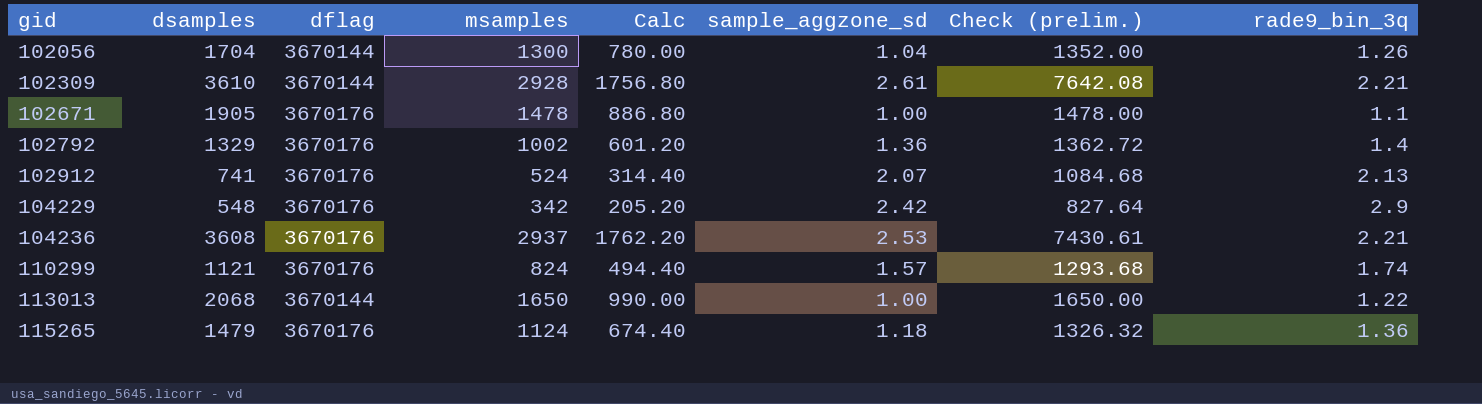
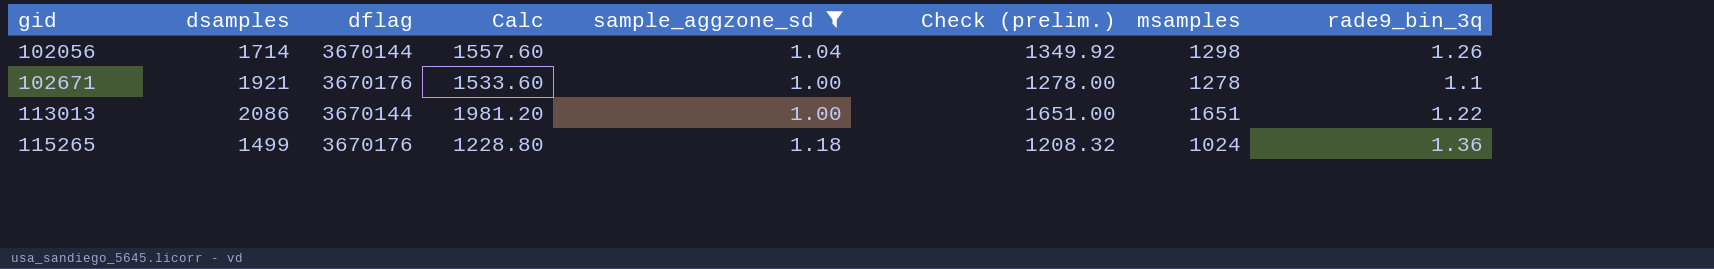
filter: none -> sample_aggzone_sd <= 1.18
column Calc | formula: [msamples] * 0.6 -> [msamples] * 1.2
column msamples | position: 4 -> 7
102056 | dsamples: 1704 -> 1714
102056 | Check (prelim.): 1352.00 -> 1349.92
102056 | msamples: 1300 -> 1298
102671 | dsamples: 1905 -> 1921
102671 | Check (prelim.): 1478.00 -> 1278.00
102671 | msamples: 1478 -> 1278
113013 | dsamples: 2068 -> 2086
113013 | Check (prelim.): 1650.00 -> 1651.00
113013 | msamples: 1650 -> 1651
115265 | dsamples: 1479 -> 1499
115265 | Check (prelim.): 1326.32 -> 1208.32
115265 | msamples: 1124 -> 1024

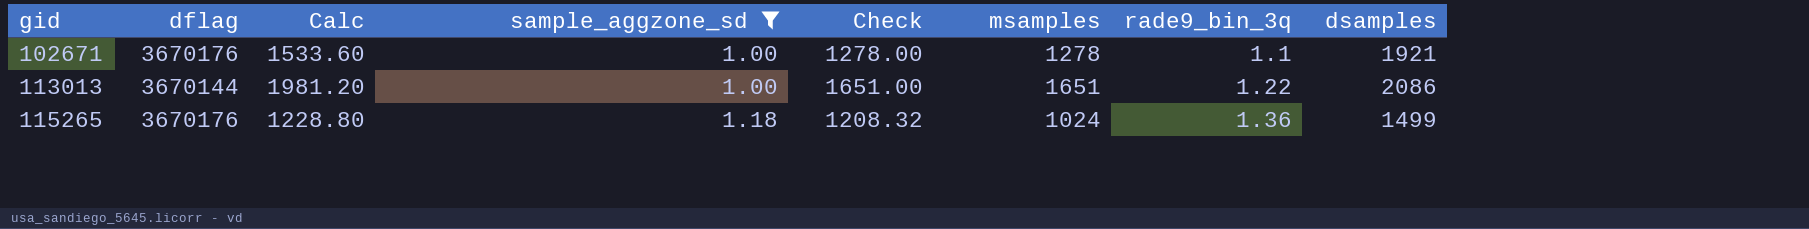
column name: Check (prelim.) -> Check
column dsamples | position: 2 -> 8
row 102056: 1714 | 3670144 | 1557.60 | 1.04 | 1349.92 | 1298 | 1.26 -> none

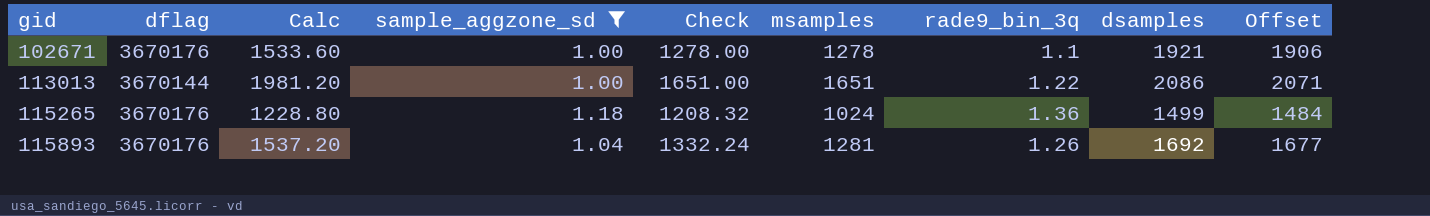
column Offset | formula: none -> [dsamples] - 15
row 115893: none -> 3670176 | 1537.20 | 1.04 | 1332.24 | 1281 | 1.26 | 1692 | 1677

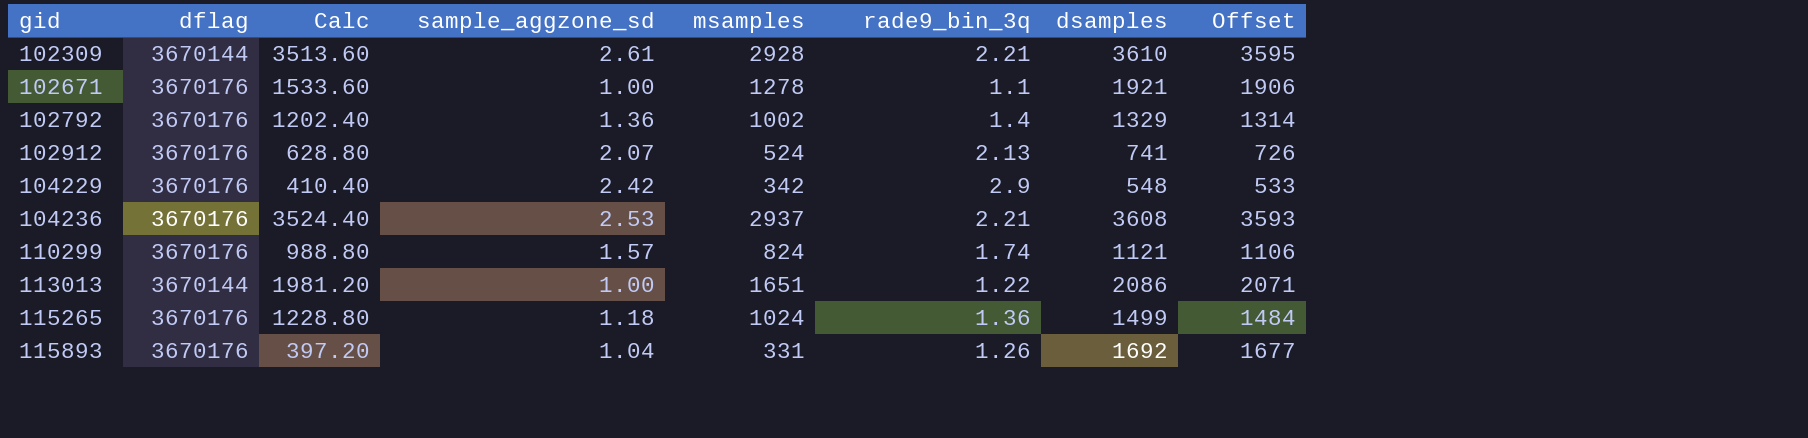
filter: sample_aggzone_sd <= 1.18 -> none
column Check | formula: [sample_aggzone_sd] * [msamples] -> none
115893 | Calc: 1537.20 -> 397.20
115893 | msamples: 1281 -> 331

